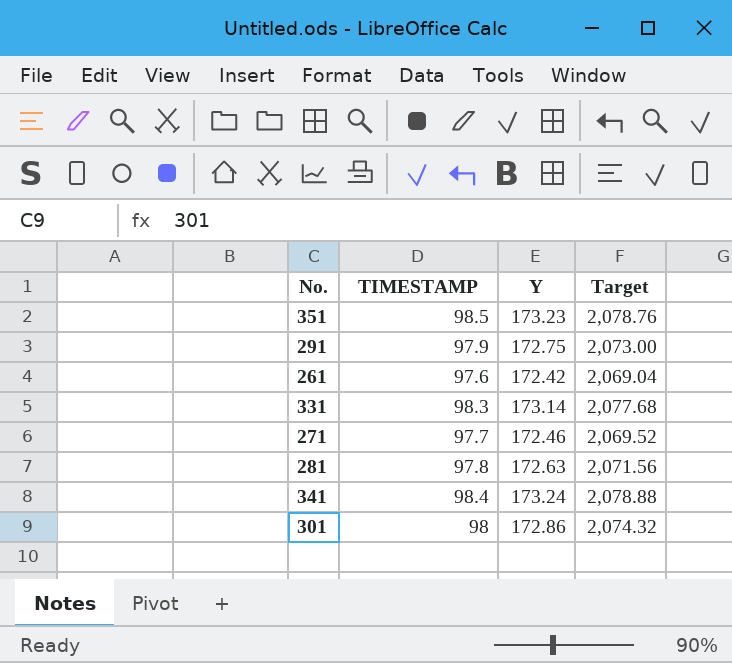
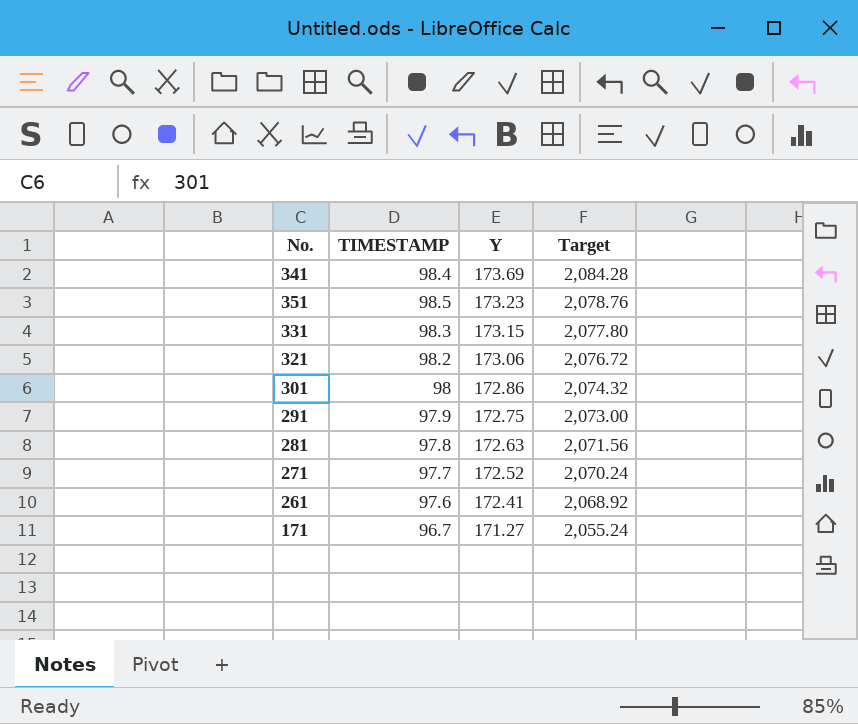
row order: none -> Y descending
341 | Y: 173.24 -> 173.69
341 | Target: 2,078.88 -> 2,084.28
331 | Y: 173.14 -> 173.15
331 | Target: 2,077.68 -> 2,077.80
row 321: none -> 98.2 | 173.06 | 2,076.72
271 | Y: 172.46 -> 172.52
271 | Target: 2,069.52 -> 2,070.24
261 | Y: 172.42 -> 172.41
261 | Target: 2,069.04 -> 2,068.92
row 171: none -> 96.7 | 171.27 | 2,055.24

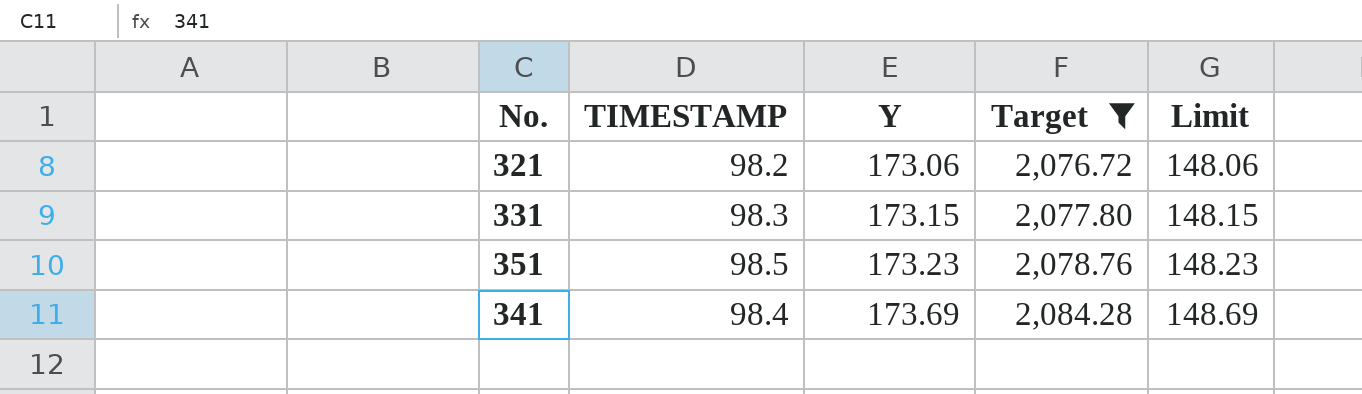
filter: none -> Target >= 2,076.72
row order: Y descending -> Y ascending
column Limit | formula: none -> [Y] - 25

